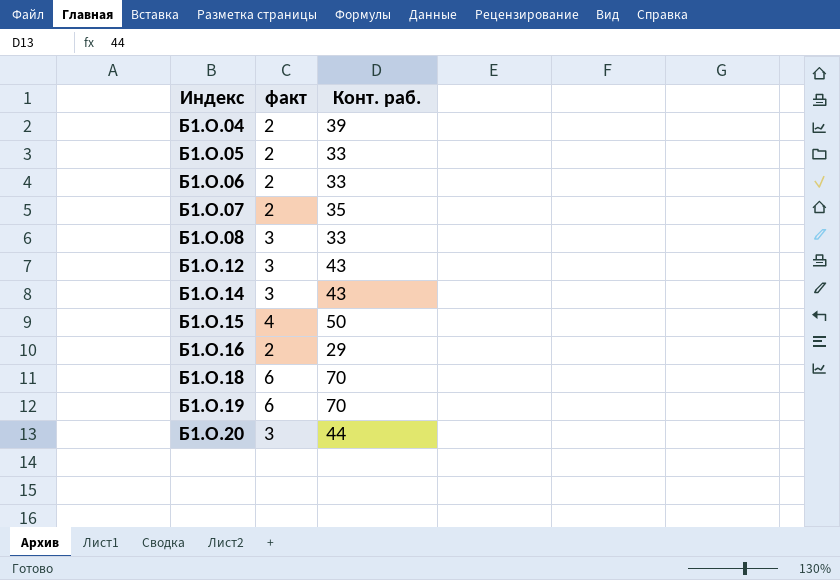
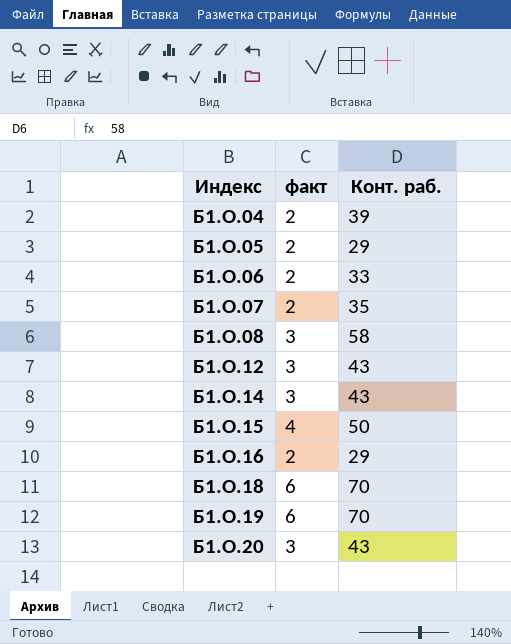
Б1.О.05 | Конт. раб.: 33 -> 29
Б1.О.08 | Конт. раб.: 33 -> 58
Б1.О.20 | Конт. раб.: 44 -> 43

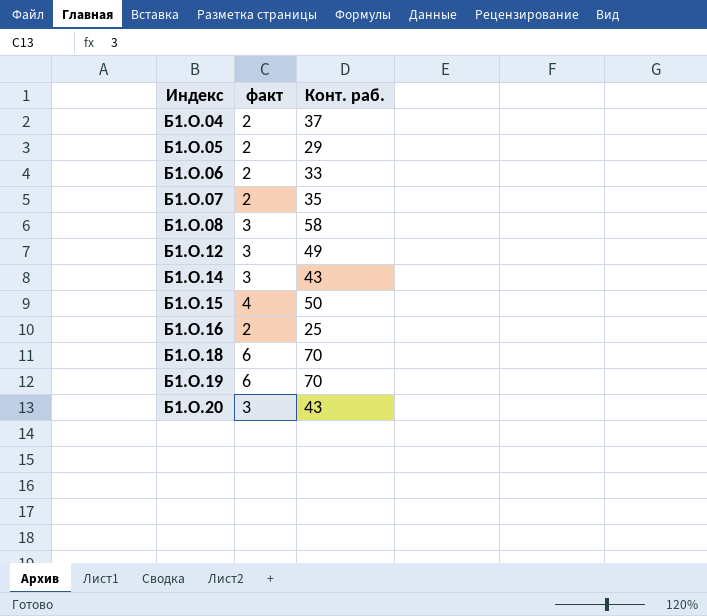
Б1.О.04 | Конт. раб.: 39 -> 37
Б1.О.12 | Конт. раб.: 43 -> 49
Б1.О.16 | Конт. раб.: 29 -> 25

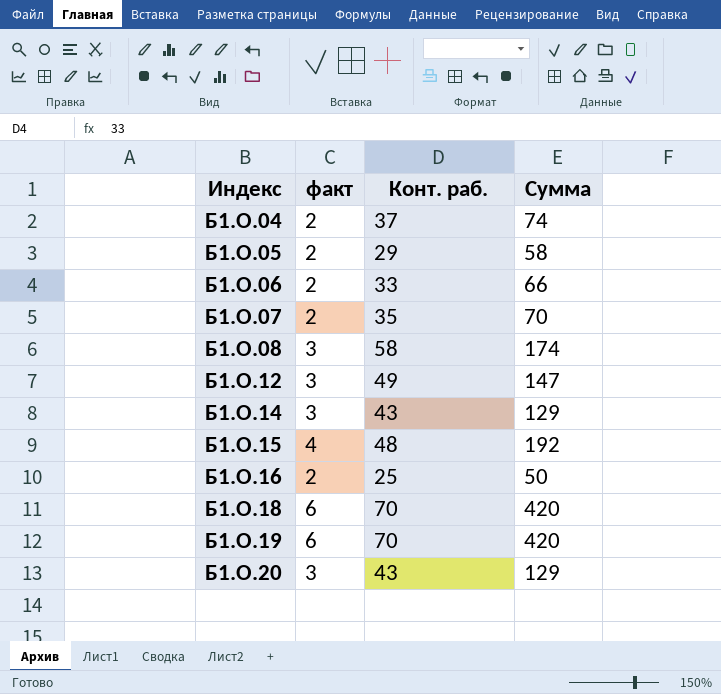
column Сумма | formula: none -> [факт] * [Конт. раб.]
Б1.О.15 | Конт. раб.: 50 -> 48

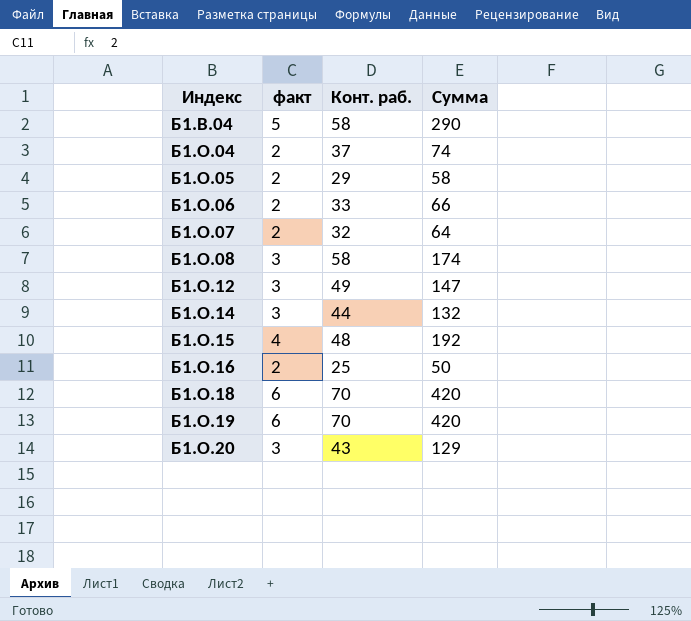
row Б1.В.04: none -> 5 | 58 | 290
Б1.О.07 | Конт. раб.: 35 -> 32
Б1.О.07 | Сумма: 70 -> 64
Б1.О.14 | Конт. раб.: 43 -> 44
Б1.О.14 | Сумма: 129 -> 132

